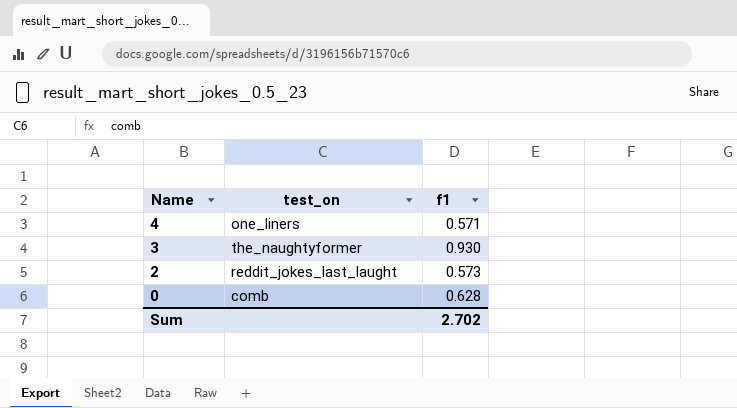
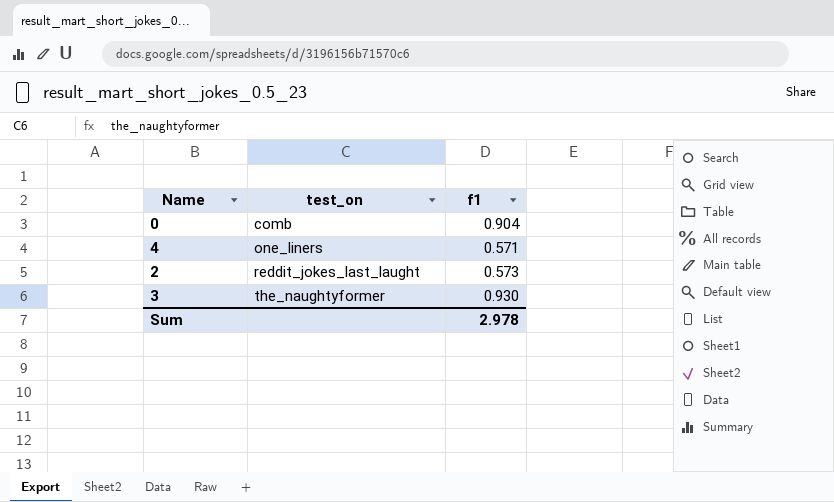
row order: Name descending -> test_on ascending
0 | f1: 0.628 -> 0.904
Sum | f1: 2.702 -> 2.978

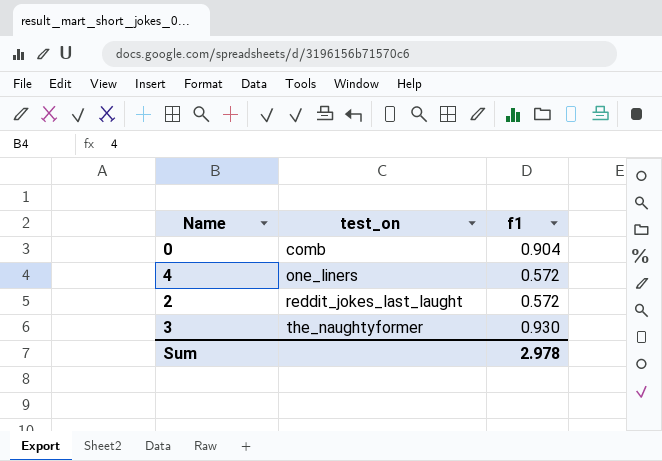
4 | f1: 0.571 -> 0.572
2 | f1: 0.573 -> 0.572

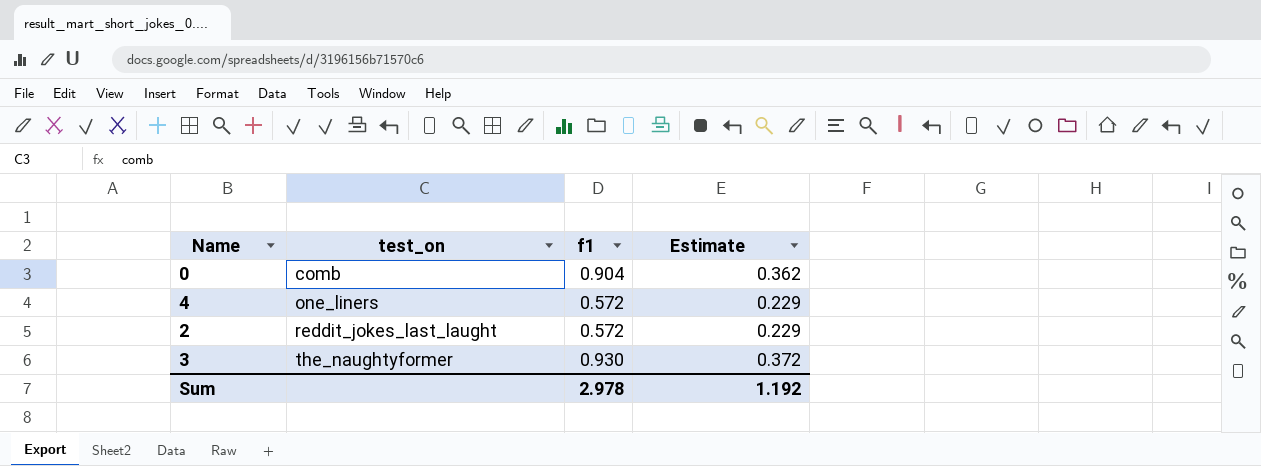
column Estimate | formula: none -> [f1] * 0.4

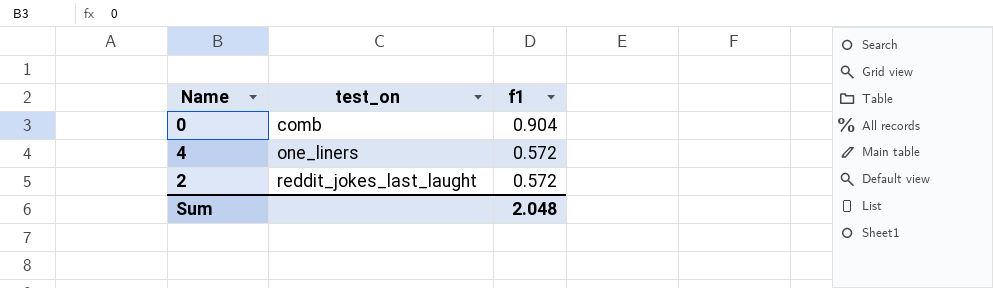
column Estimate | formula: [f1] * 0.4 -> none
row 3: the_naughtyformer | 0.930 | 0.372 -> none
Sum | f1: 2.978 -> 2.048

